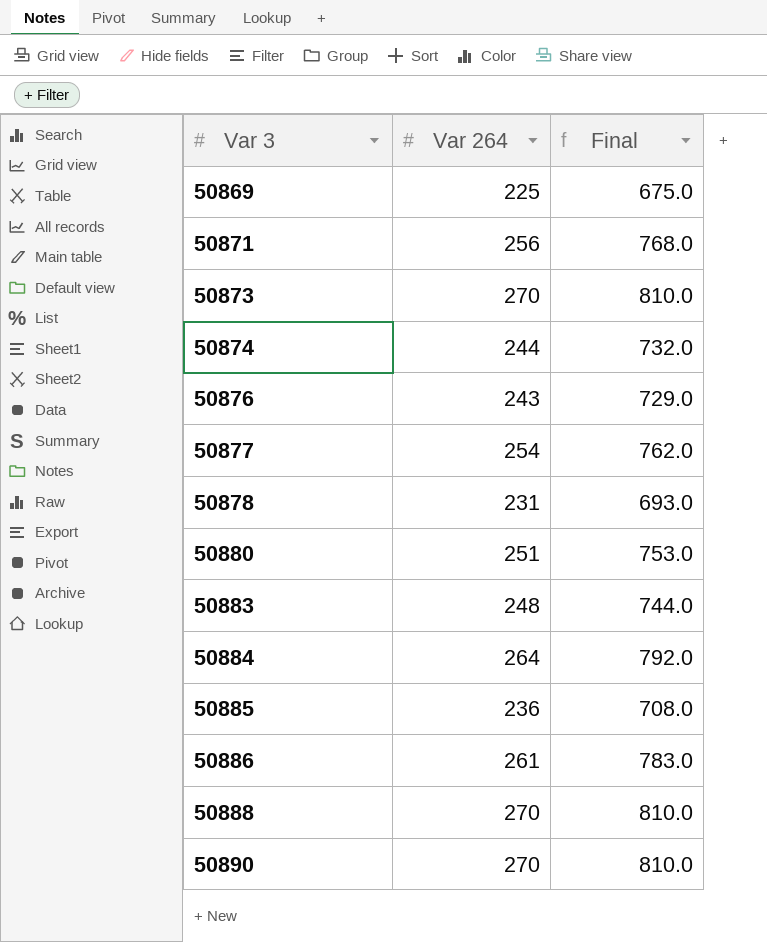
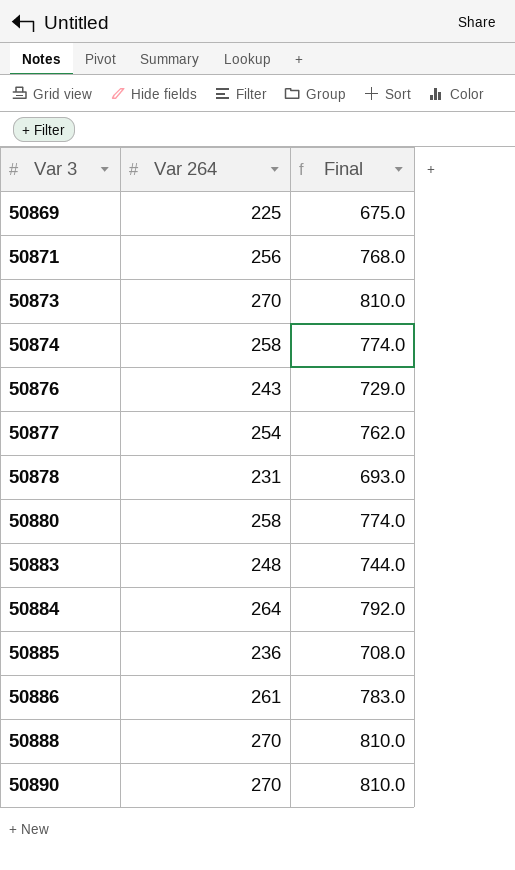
50874 | Var 264: 244 -> 258
50874 | Final: 732.0 -> 774.0
50880 | Var 264: 251 -> 258
50880 | Final: 753.0 -> 774.0

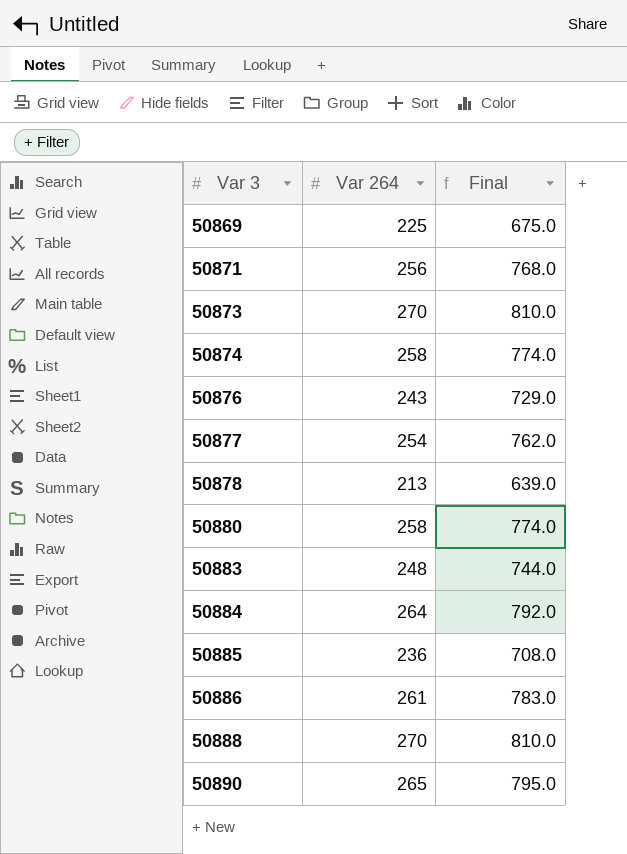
50878 | Var 264: 231 -> 213
50878 | Final: 693.0 -> 639.0
50890 | Var 264: 270 -> 265
50890 | Final: 810.0 -> 795.0

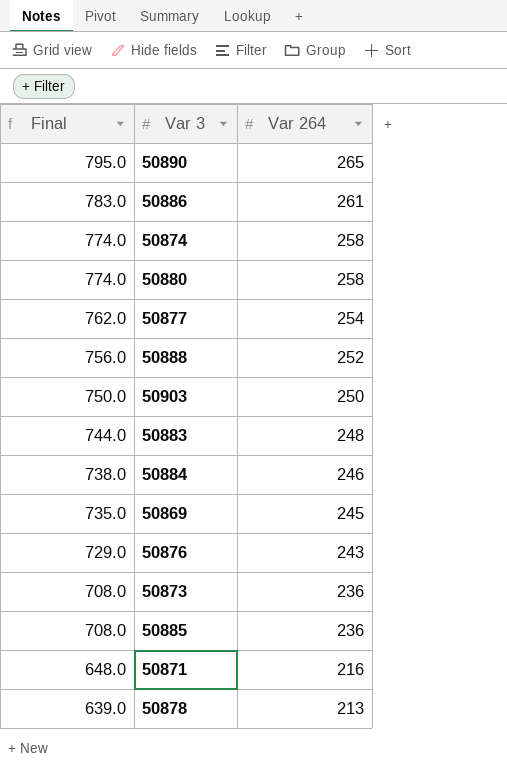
row order: Var 3 ascending -> Final descending
column Final | position: 3 -> 1
50888 | Final: 810.0 -> 756.0
50888 | Var 264: 270 -> 252
row 50903: none -> 750.0 | 250
50884 | Final: 792.0 -> 738.0
50884 | Var 264: 264 -> 246
50869 | Final: 675.0 -> 735.0
50869 | Var 264: 225 -> 245
50873 | Final: 810.0 -> 708.0
50873 | Var 264: 270 -> 236
50871 | Final: 768.0 -> 648.0
50871 | Var 264: 256 -> 216

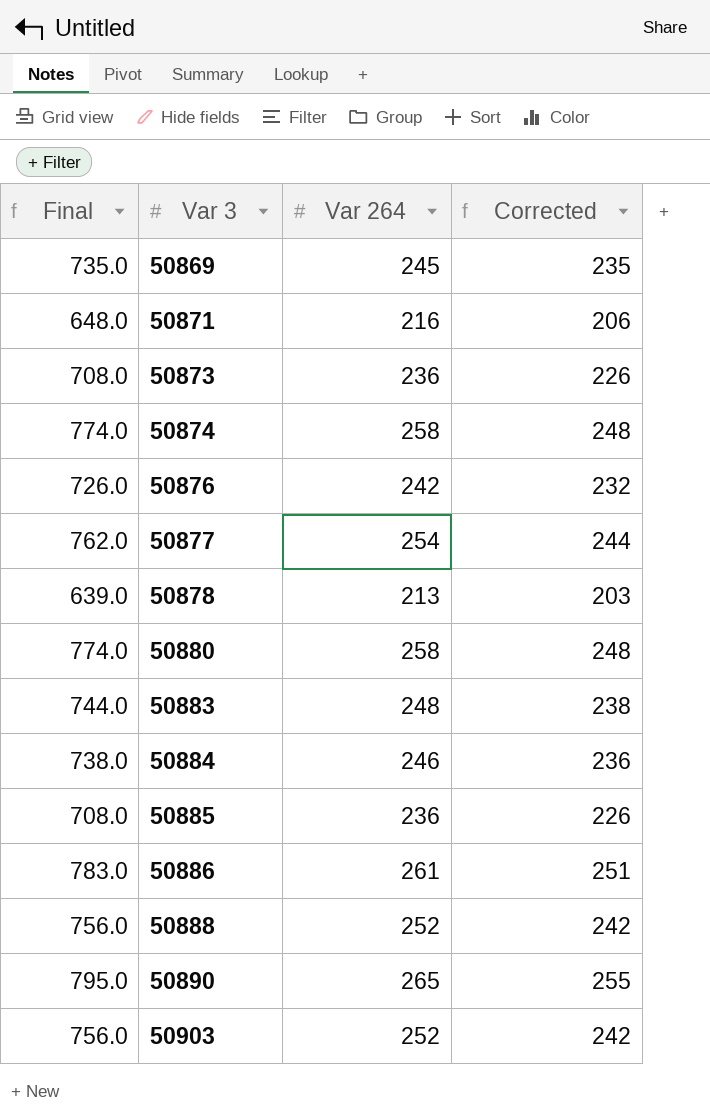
row order: Final descending -> Var 3 ascending
column Corrected | formula: none -> [Var 264] - 10
50876 | Final: 729.0 -> 726.0
50876 | Var 264: 243 -> 242
50903 | Final: 750.0 -> 756.0
50903 | Var 264: 250 -> 252

